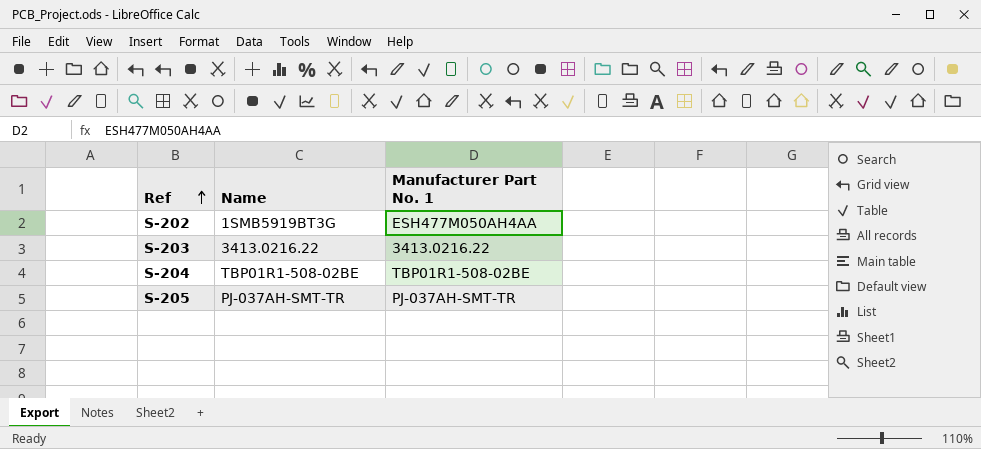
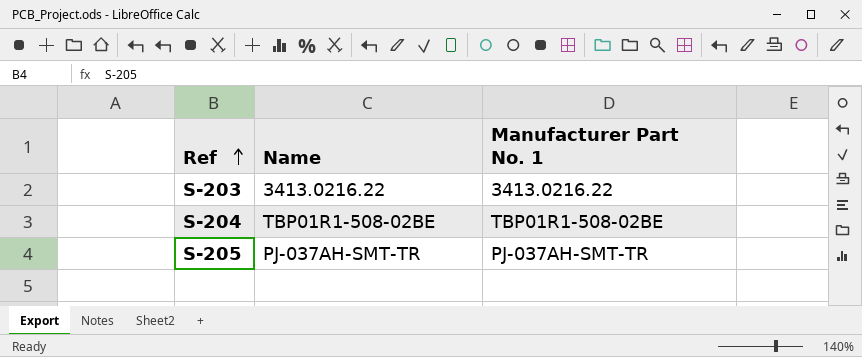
row S-202: 1SMB5919BT3G | ESH477M050AH4AA -> none

